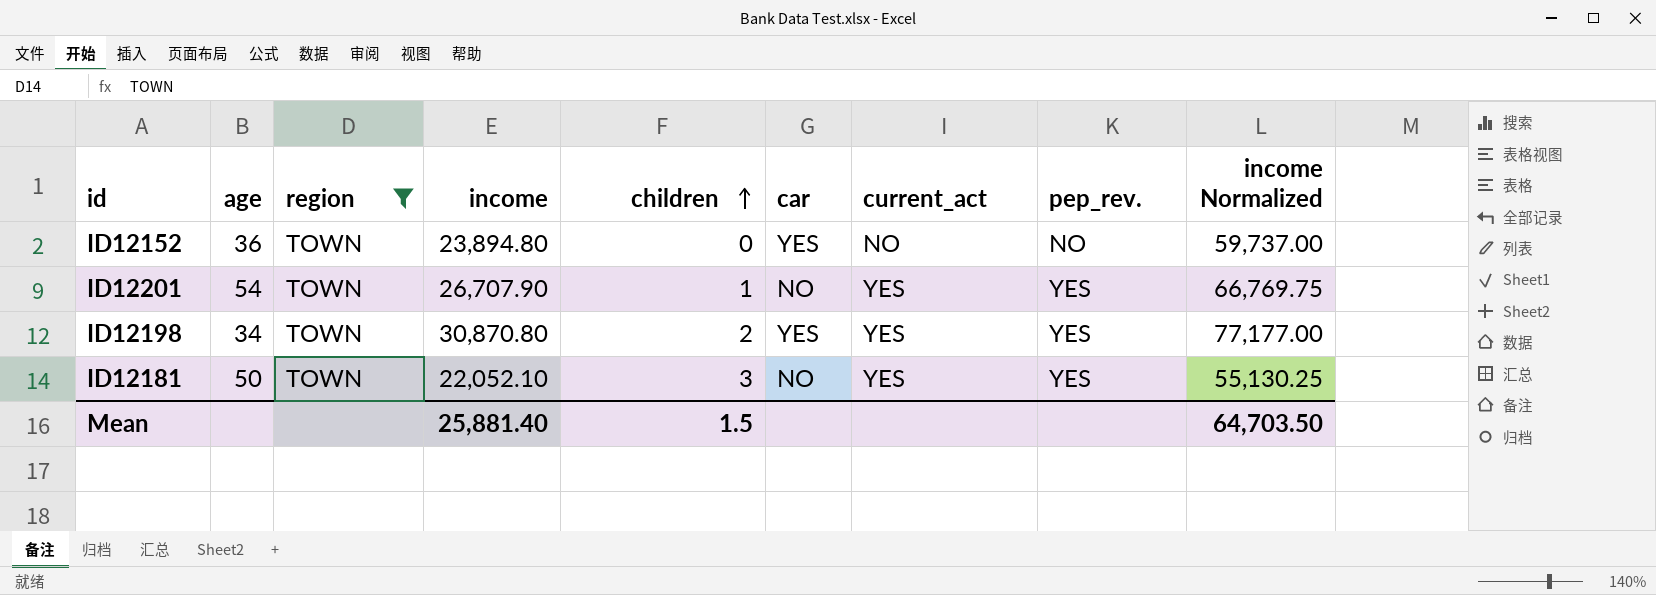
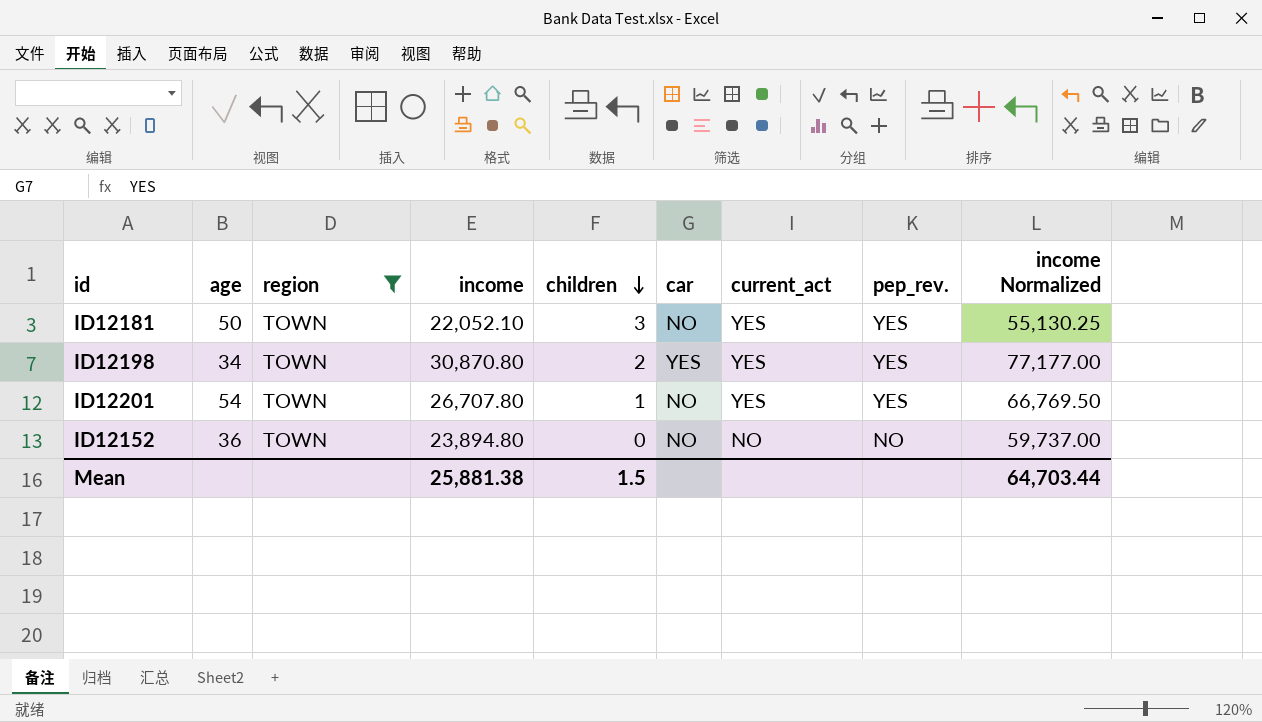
row order: children ascending -> children descending
ID12201 | income: 26,707.90 -> 26,707.80
ID12201 | income Normalized: 66,769.75 -> 66,769.50
ID12152 | car: YES -> NO
Mean | income: 25,881.40 -> 25,881.38
Mean | income Normalized: 64,703.50 -> 64,703.44

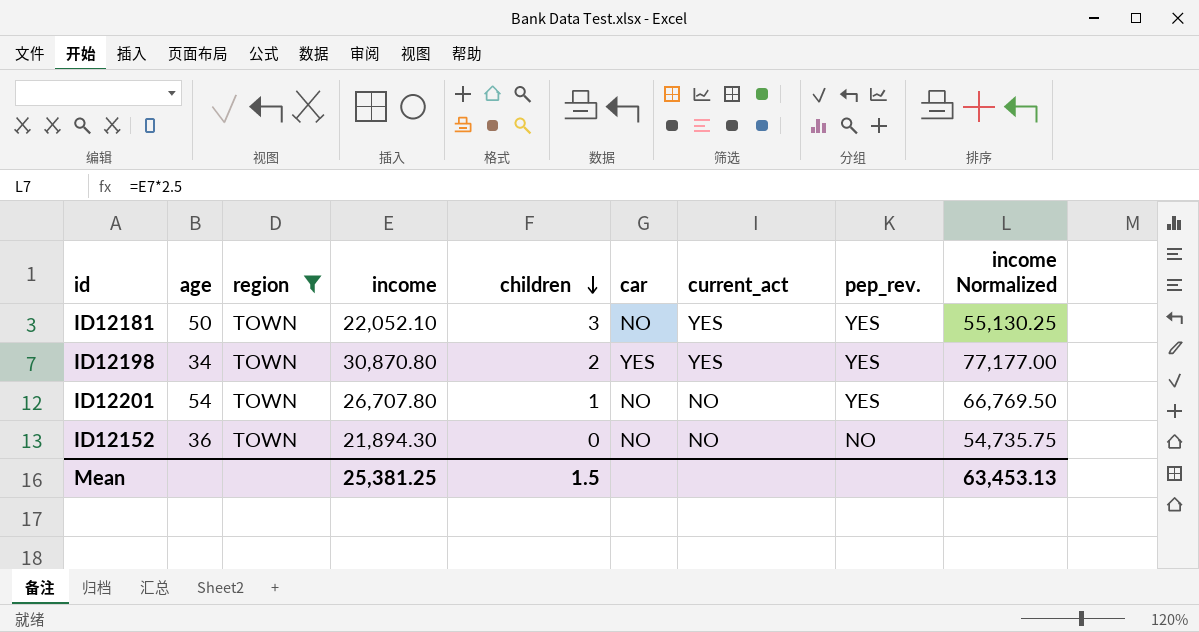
ID12201 | current_act: YES -> NO
ID12152 | income: 23,894.80 -> 21,894.30
ID12152 | income Normalized: 59,737.00 -> 54,735.75
Mean | income: 25,881.38 -> 25,381.25
Mean | income Normalized: 64,703.44 -> 63,453.13

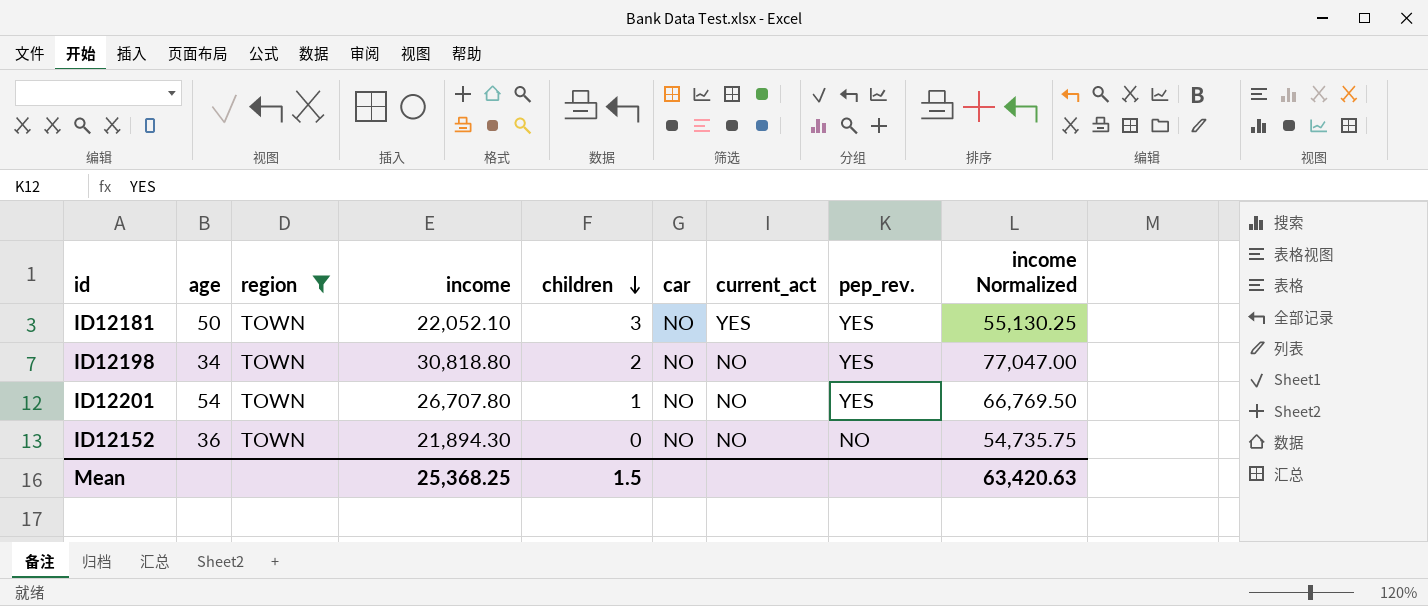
ID12198 | income: 30,870.80 -> 30,818.80
ID12198 | car: YES -> NO
ID12198 | current_act: YES -> NO
ID12198 | income Normalized: 77,177.00 -> 77,047.00
Mean | income: 25,381.25 -> 25,368.25
Mean | income Normalized: 63,453.13 -> 63,420.63

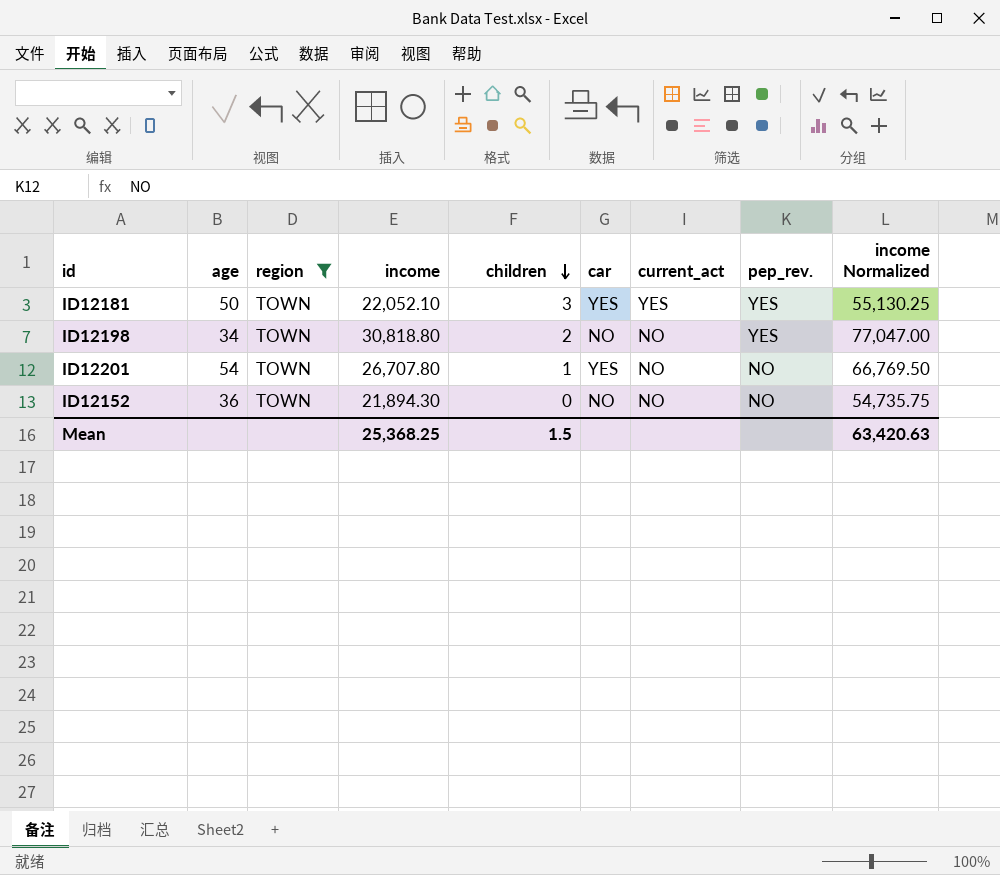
ID12181 | car: NO -> YES
ID12201 | car: NO -> YES
ID12201 | pep_rev.: YES -> NO

